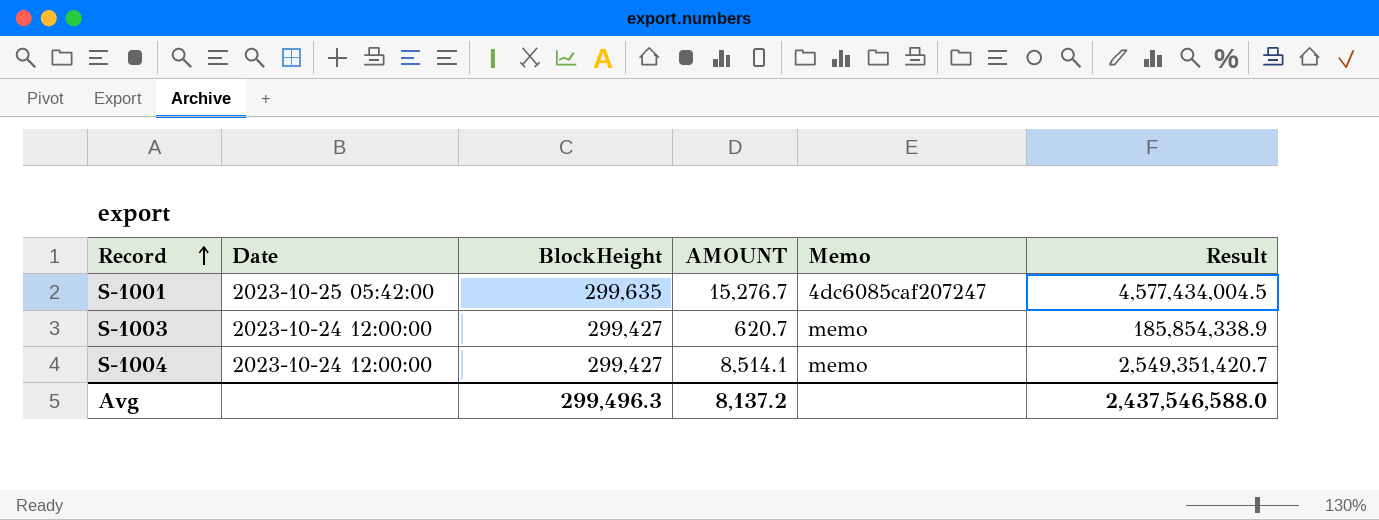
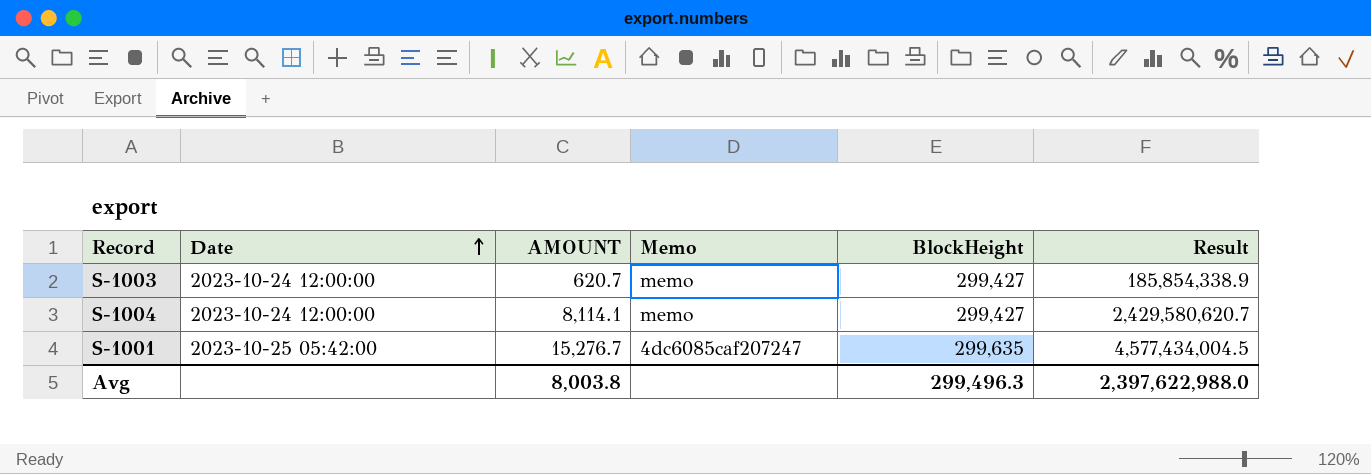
row order: Record ascending -> Date ascending
column BlockHeight | position: 3 -> 5
S-1004 | AMOUNT: 8,514.1 -> 8,114.1
S-1004 | Result: 2,549,351,420.7 -> 2,429,580,620.7
Avg | AMOUNT: 8,137.2 -> 8,003.8
Avg | Result: 2,437,546,588.0 -> 2,397,622,988.0

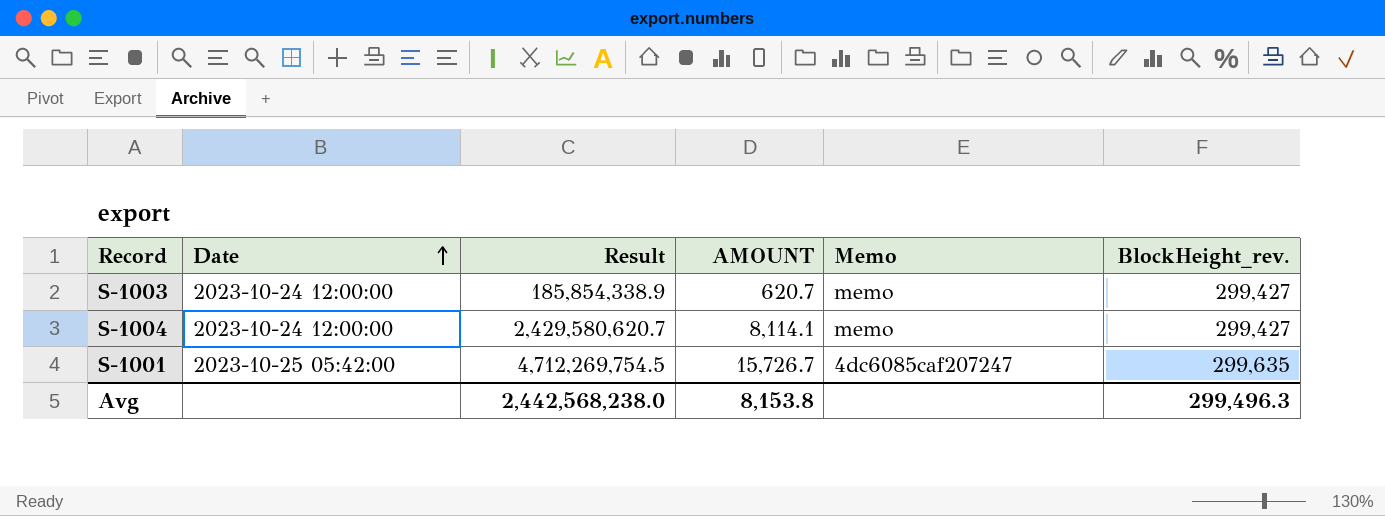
column Result | position: 6 -> 3
column name: BlockHeight -> BlockHeight_rev.
S-1001 | Result: 4,577,434,004.5 -> 4,712,269,754.5
S-1001 | AMOUNT: 15,276.7 -> 15,726.7
Avg | Result: 2,397,622,988.0 -> 2,442,568,238.0
Avg | AMOUNT: 8,003.8 -> 8,153.8

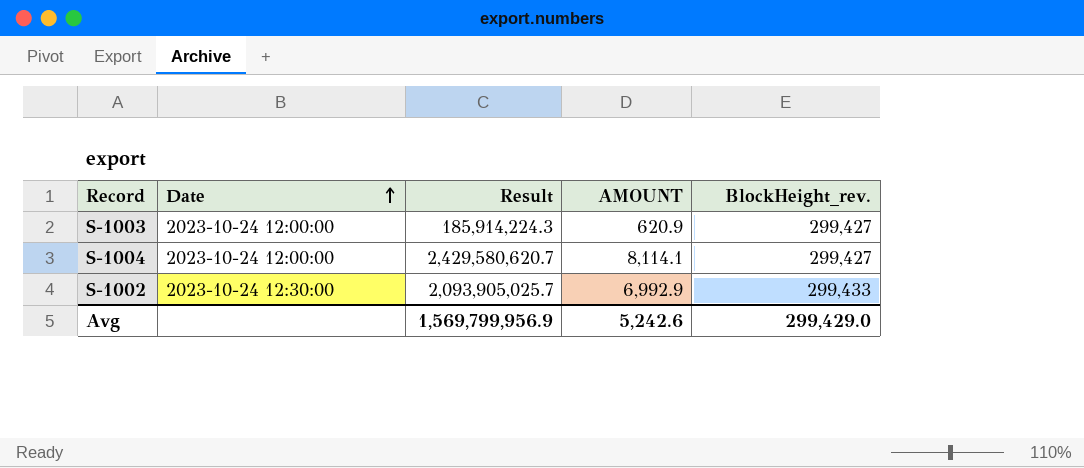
column Memo | position: 5 -> none
row S-1001: 2023-10-25 05:42:00 | 4,712,269,754.5 | 15,726.7 | 4dc6085caf207247 | 299,635 -> none
S-1003 | Result: 185,854,338.9 -> 185,914,224.3
S-1003 | AMOUNT: 620.7 -> 620.9
row S-1002: none -> 2023-10-24 12:30:00 | 2,093,905,025.7 | 6,992.9 | 299,433
Avg | Result: 2,442,568,238.0 -> 1,569,799,956.9
Avg | AMOUNT: 8,153.8 -> 5,242.6
Avg | BlockHeight_rev.: 299,496.3 -> 299,429.0

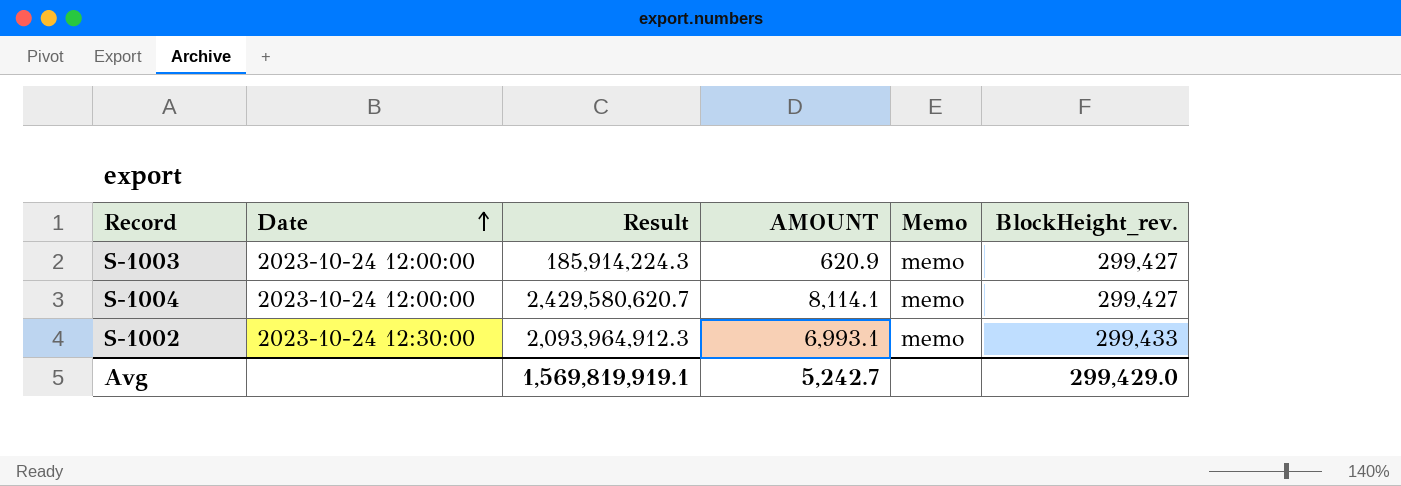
column Memo | position: none -> 5
S-1002 | Result: 2,093,905,025.7 -> 2,093,964,912.3
S-1002 | AMOUNT: 6,992.9 -> 6,993.1
Avg | Result: 1,569,799,956.9 -> 1,569,819,919.1
Avg | AMOUNT: 5,242.6 -> 5,242.7

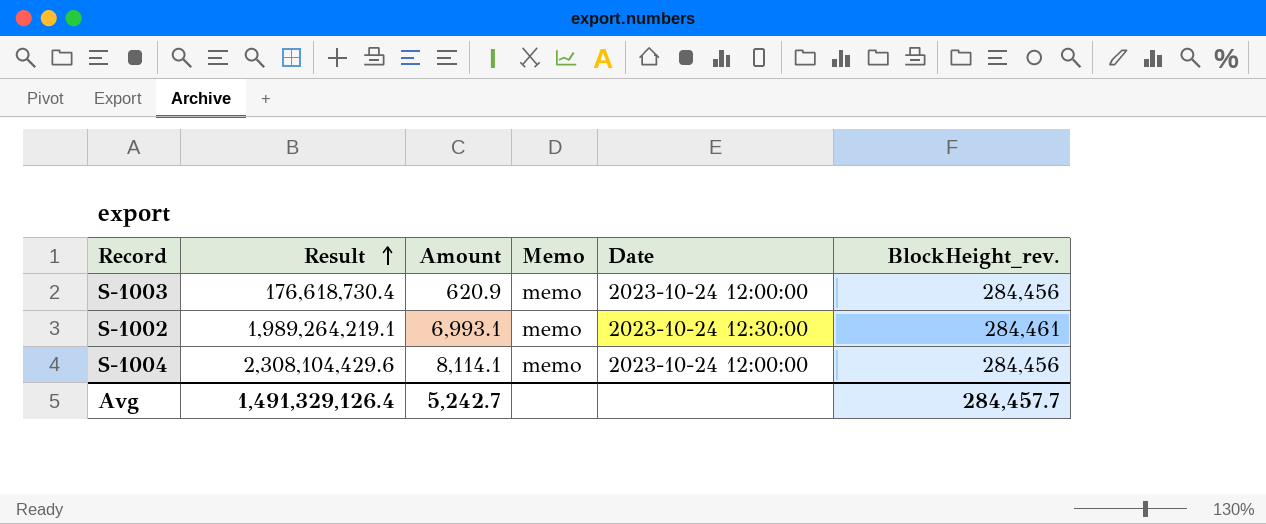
row order: Date ascending -> Result ascending
column name: AMOUNT -> Amount
column Date | position: 2 -> 5
S-1003 | Result: 185,914,224.3 -> 176,618,730.4
S-1003 | BlockHeight_rev.: 299,427 -> 284,456
S-1002 | Result: 2,093,964,912.3 -> 1,989,264,219.1
S-1002 | BlockHeight_rev.: 299,433 -> 284,461
S-1004 | Result: 2,429,580,620.7 -> 2,308,104,429.6
S-1004 | BlockHeight_rev.: 299,427 -> 284,456
Avg | Result: 1,569,819,919.1 -> 1,491,329,126.4
Avg | BlockHeight_rev.: 299,429.0 -> 284,457.7

